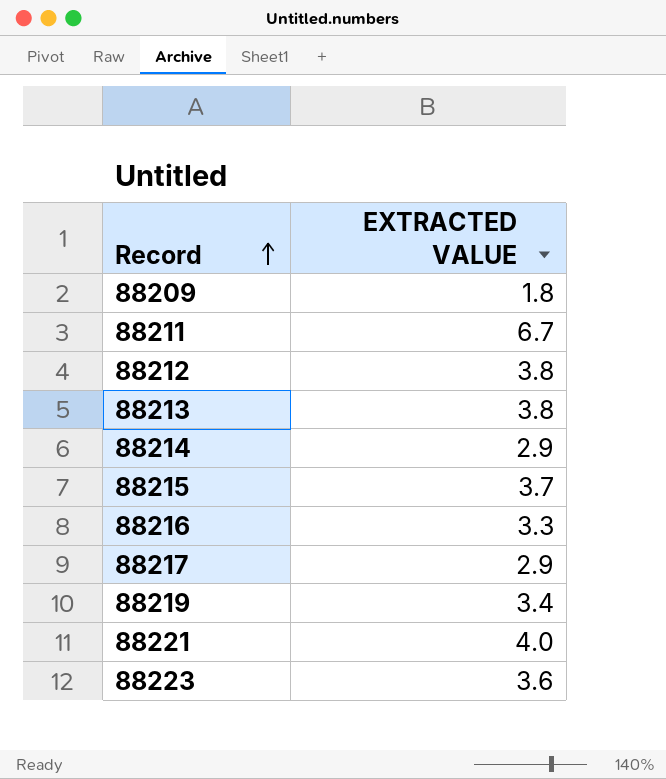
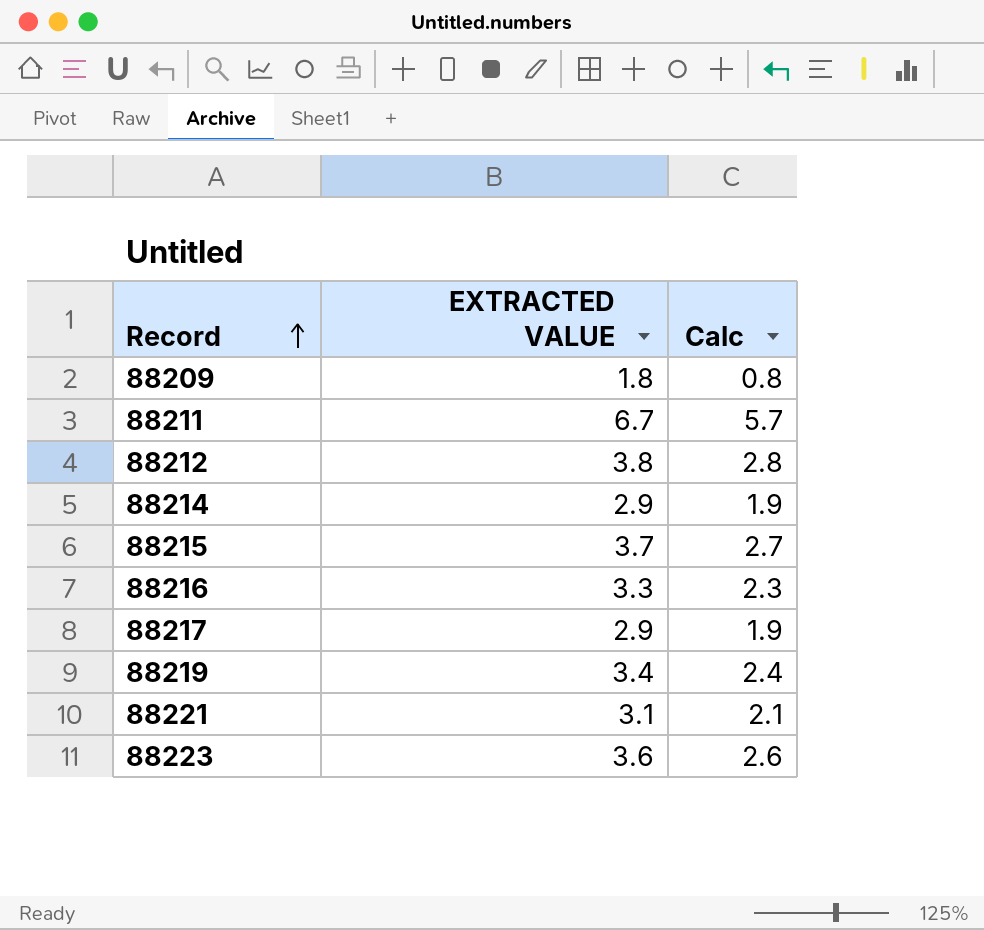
column Calc | formula: none -> [EXTRACTED VALUE] - 1
row 88213: 3.8 -> none
88221 | EXTRACTED VALUE: 4.0 -> 3.1

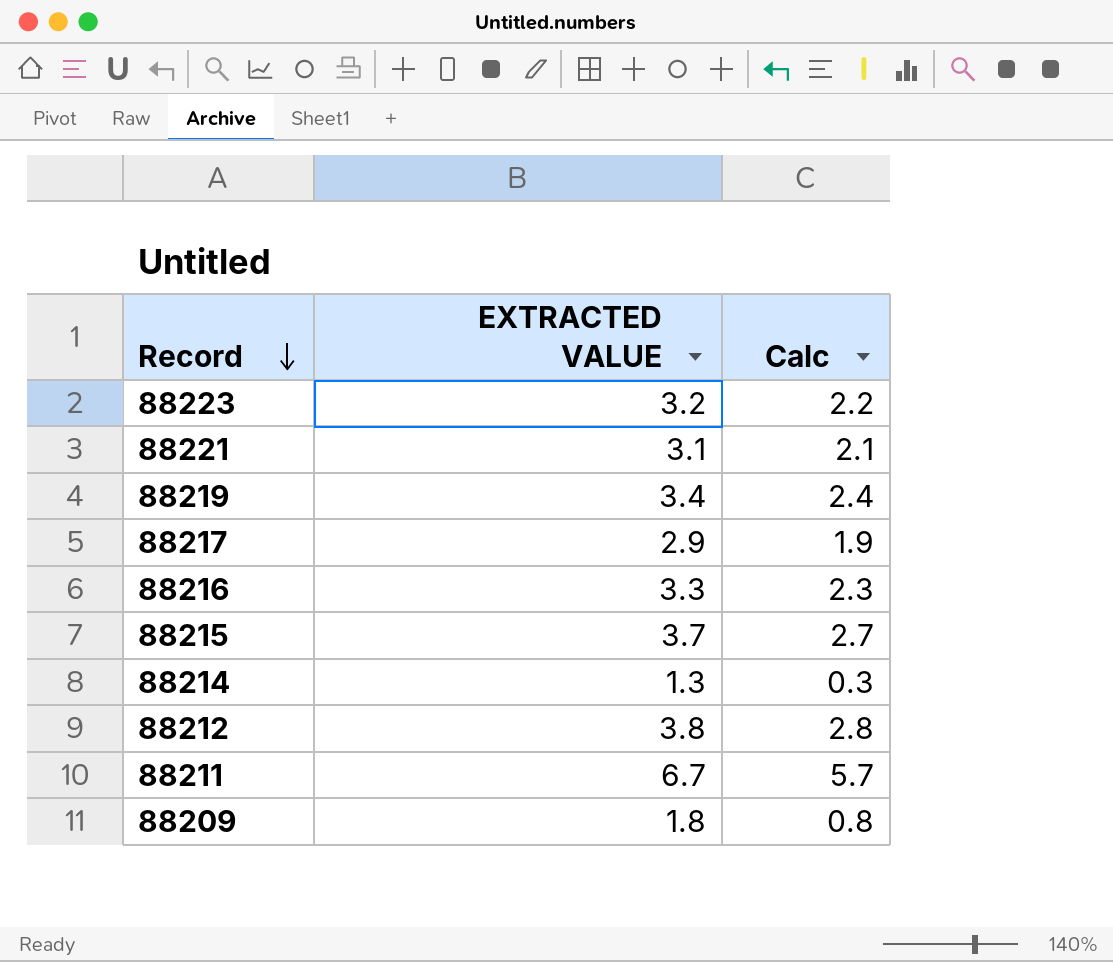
row order: Record ascending -> Record descending
88223 | EXTRACTED VALUE: 3.6 -> 3.2
88223 | Calc: 2.6 -> 2.2
88214 | EXTRACTED VALUE: 2.9 -> 1.3
88214 | Calc: 1.9 -> 0.3

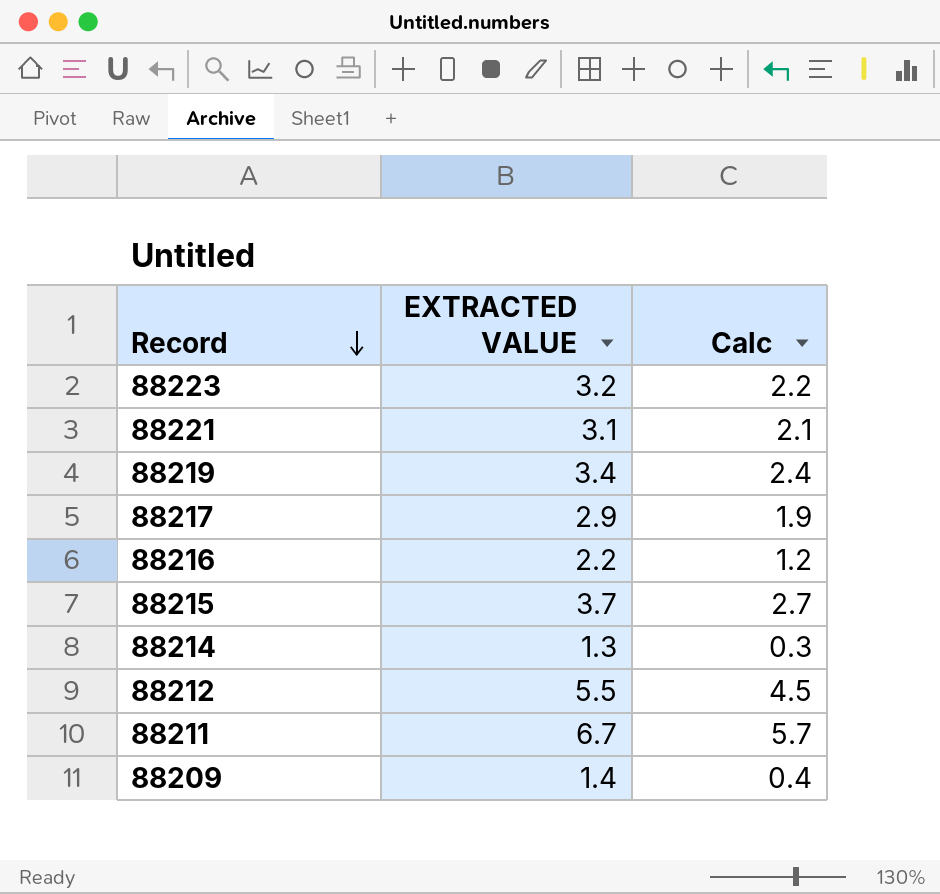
88216 | EXTRACTED VALUE: 3.3 -> 2.2
88216 | Calc: 2.3 -> 1.2
88212 | EXTRACTED VALUE: 3.8 -> 5.5
88212 | Calc: 2.8 -> 4.5
88209 | EXTRACTED VALUE: 1.8 -> 1.4
88209 | Calc: 0.8 -> 0.4

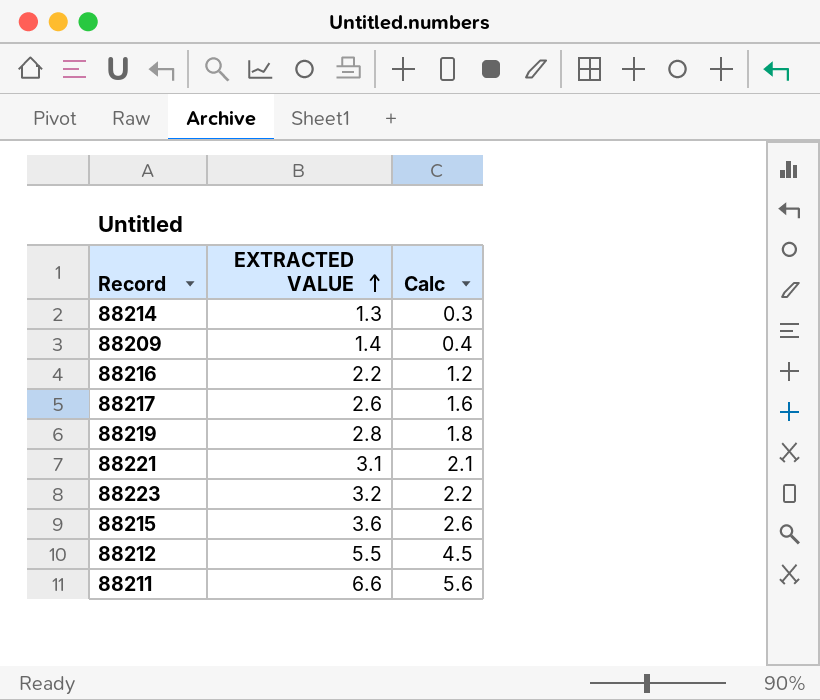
row order: Record descending -> EXTRACTED VALUE ascending
88217 | EXTRACTED VALUE: 2.9 -> 2.6
88217 | Calc: 1.9 -> 1.6
88219 | EXTRACTED VALUE: 3.4 -> 2.8
88219 | Calc: 2.4 -> 1.8
88215 | EXTRACTED VALUE: 3.7 -> 3.6
88215 | Calc: 2.7 -> 2.6
88211 | EXTRACTED VALUE: 6.7 -> 6.6
88211 | Calc: 5.7 -> 5.6

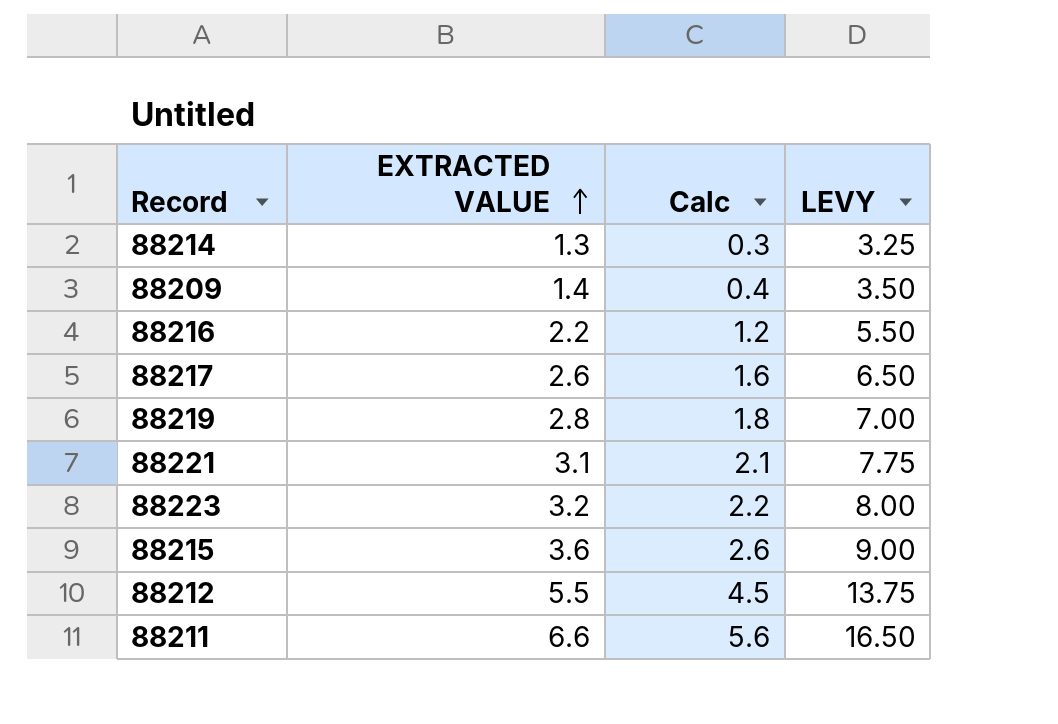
column LEVY | formula: none -> [EXTRACTED VALUE] * 2.5

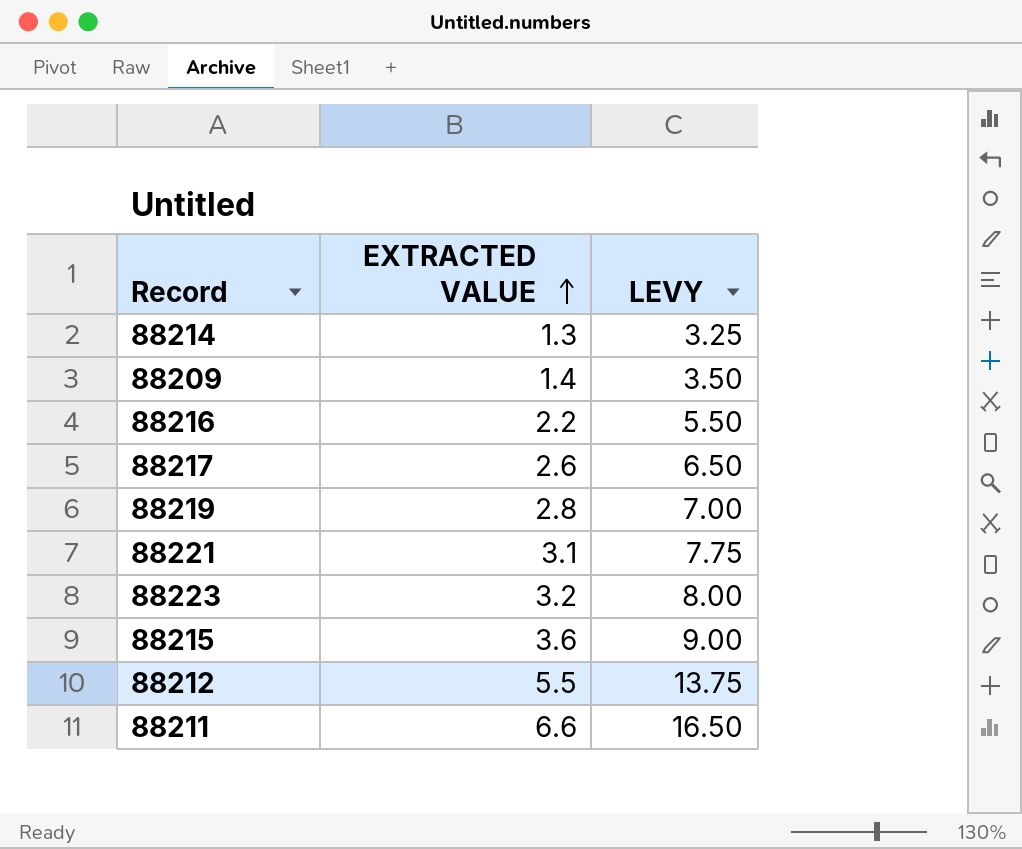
column Calc | formula: [EXTRACTED VALUE] - 1 -> none

